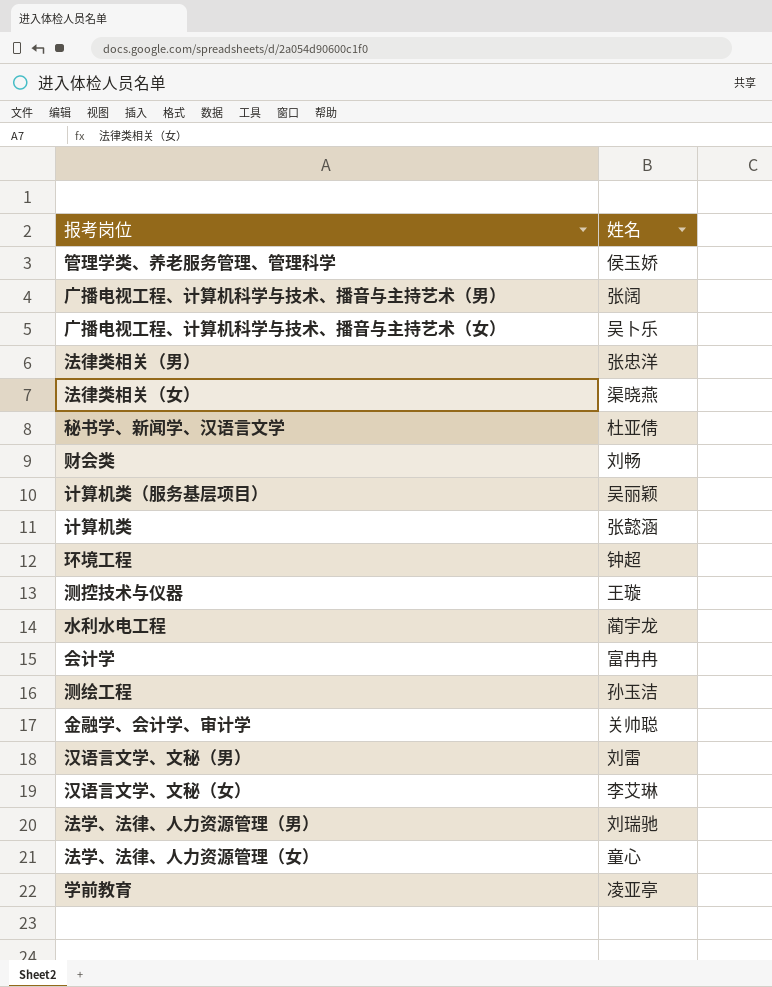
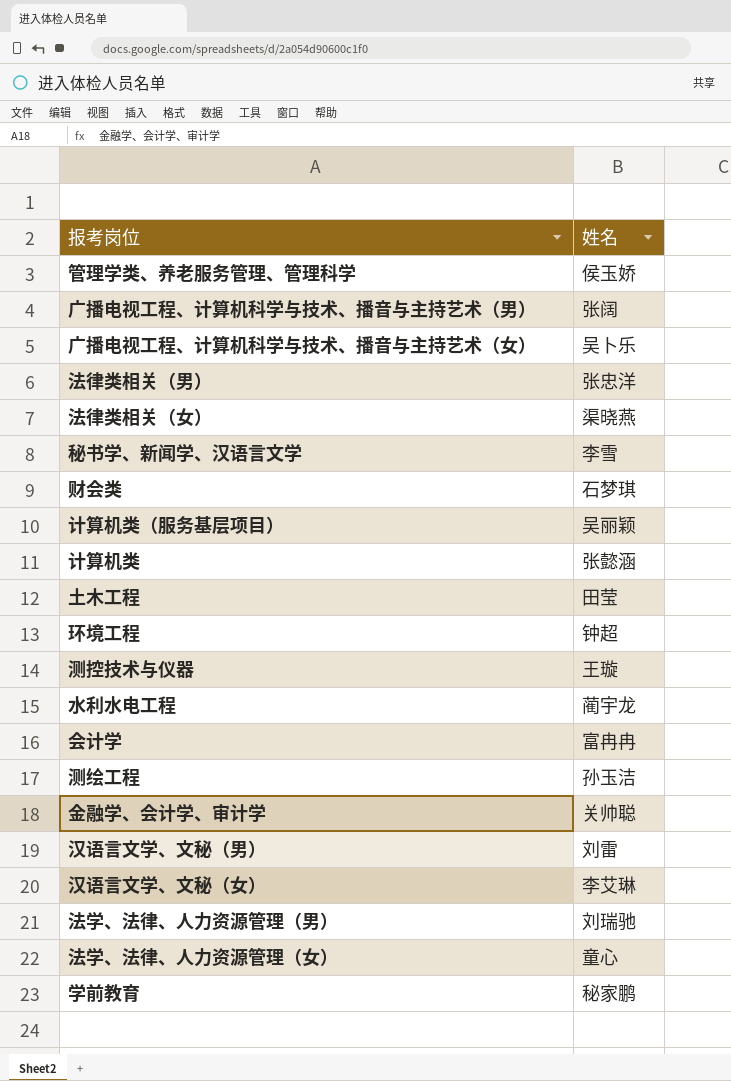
秘书学、新闻学、汉语言文学 | 姓名: 杜亚倩 -> 李雪
财会类 | 姓名: 刘畅 -> 石梦琪
row 土木工程: none -> 田莹
学前教育 | 姓名: 凌亚亭 -> 秘家鹏

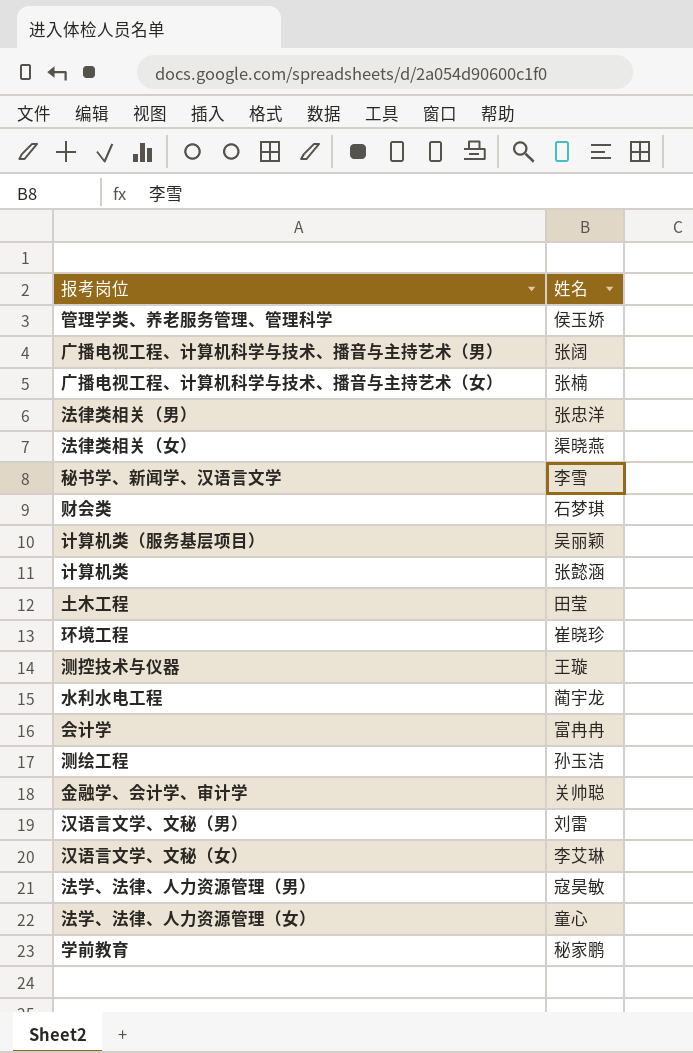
广播电视工程、计算机科学与技术、播音与主持艺术（女） | 姓名: 吴卜乐 -> 张楠
环境工程 | 姓名: 钟超 -> 崔晓珍
法学、法律、人力资源管理（男） | 姓名: 刘瑞驰 -> 寇昊敏

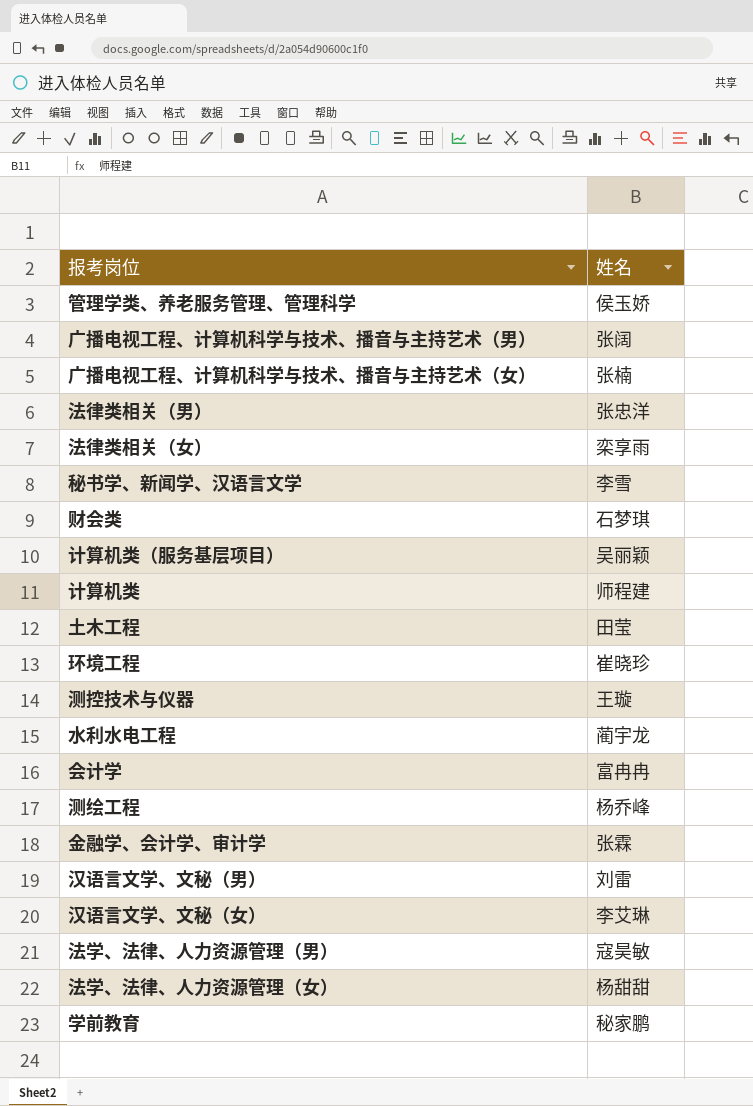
法律类相关（女） | 姓名: 渠晓燕 -> 栾享雨
计算机类 | 姓名: 张懿涵 -> 师程建
测绘工程 | 姓名: 孙玉洁 -> 杨乔峰
金融学、会计学、审计学 | 姓名: 关帅聪 -> 张霖
法学、法律、人力资源管理（女） | 姓名: 童心 -> 杨甜甜

